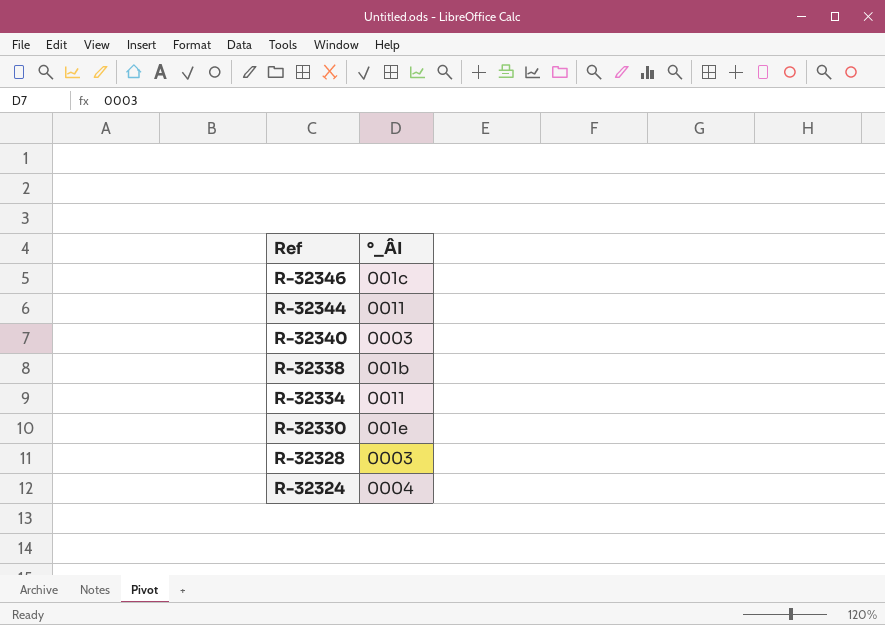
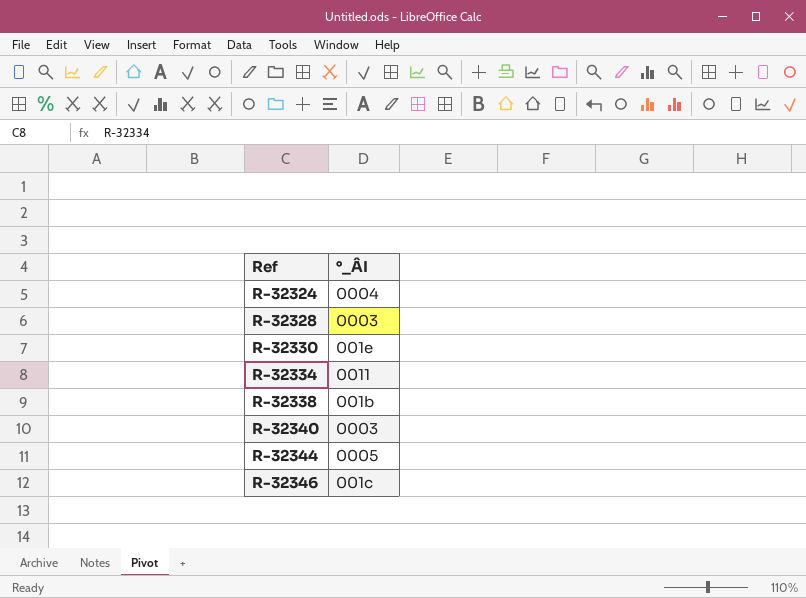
row order: Ref descending -> Ref ascending
R-32344 | °_ÂI: 0011 -> 0005

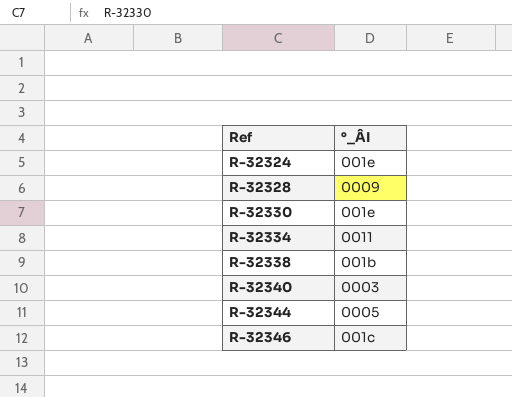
R-32324 | °_ÂI: 0004 -> 001e
R-32328 | °_ÂI: 0003 -> 0009

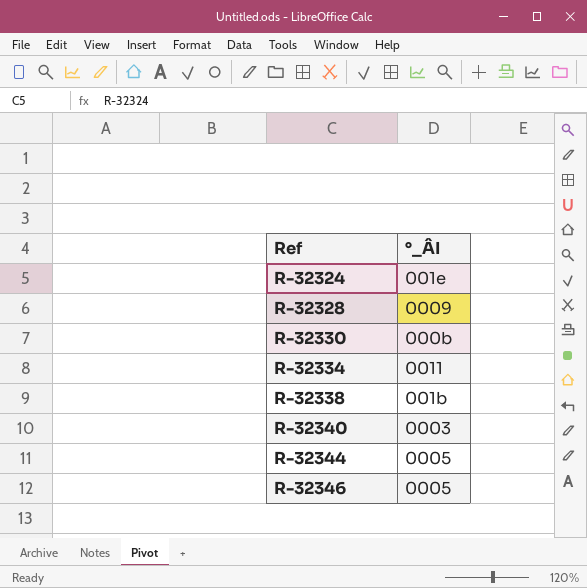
R-32330 | °_ÂI: 001e -> 000b
R-32346 | °_ÂI: 001c -> 0005

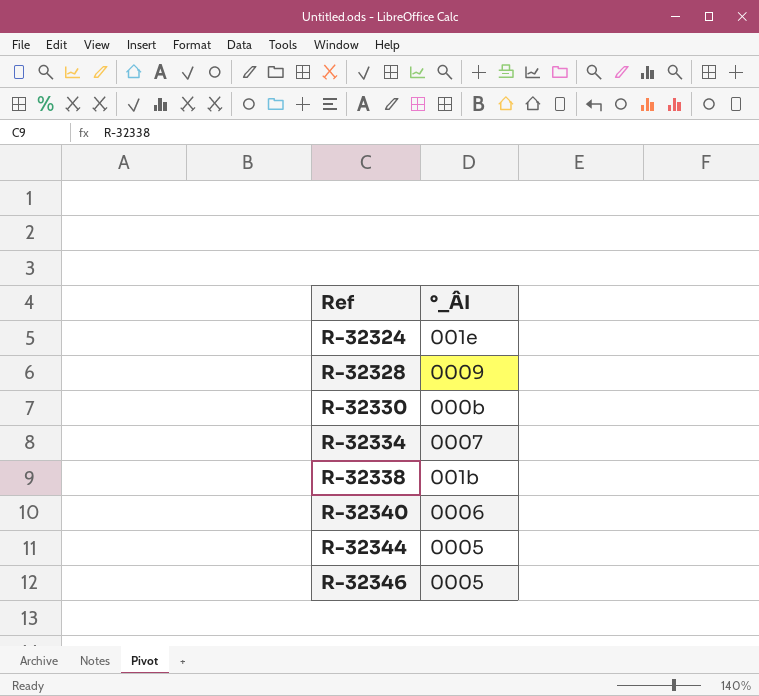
R-32334 | °_ÂI: 0011 -> 0007
R-32340 | °_ÂI: 0003 -> 0006

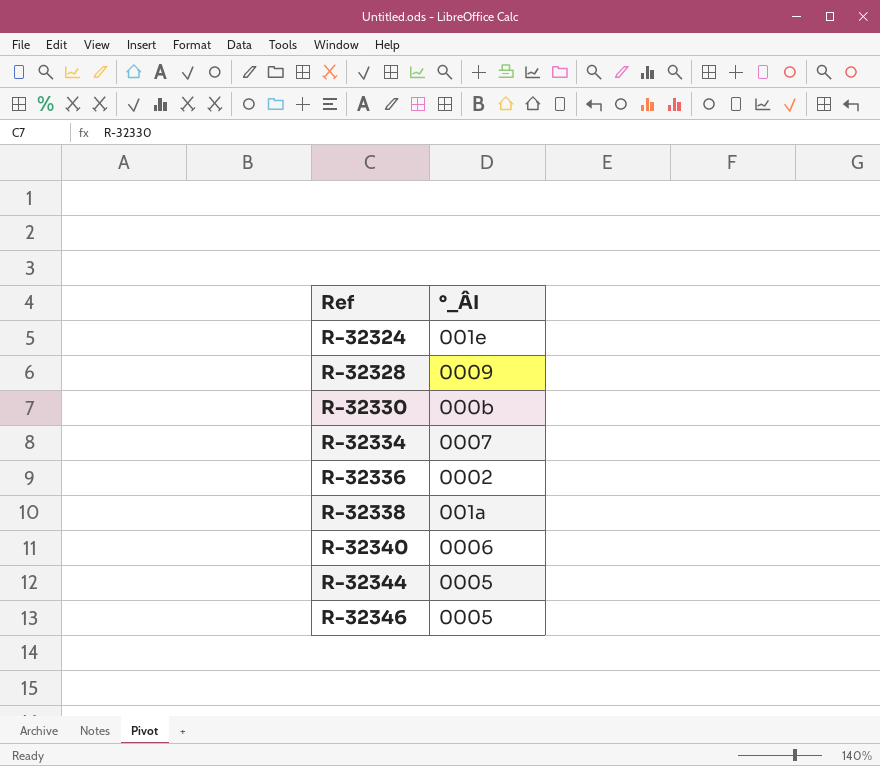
row R-32336: none -> 0002
R-32338 | °_ÂI: 001b -> 001a

